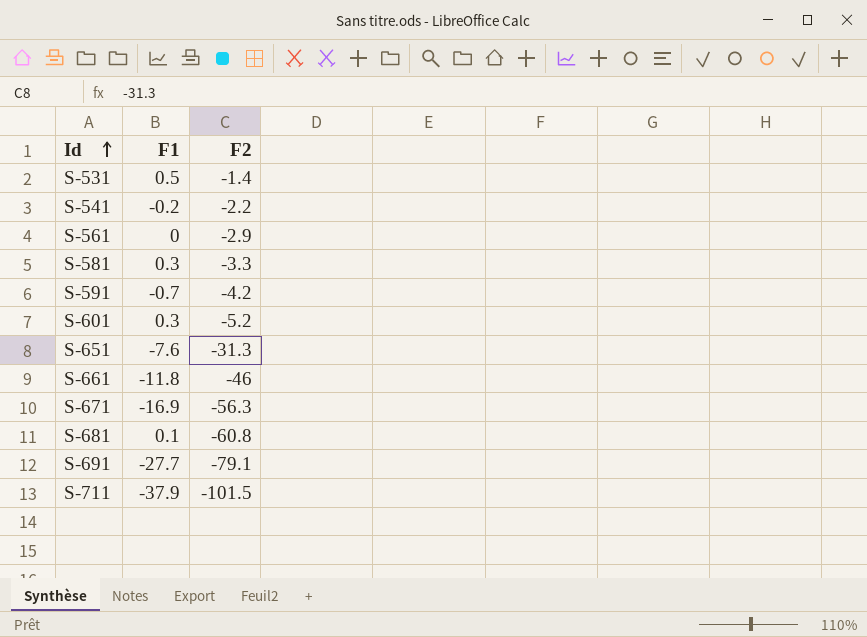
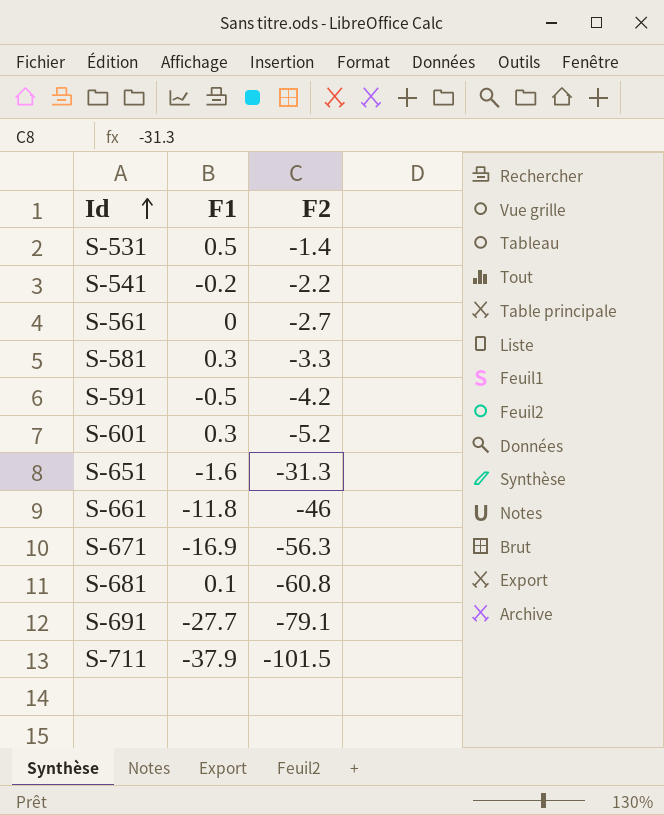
S-561 | F2: -2.9 -> -2.7
S-591 | F1: -0.7 -> -0.5
S-651 | F1: -7.6 -> -1.6

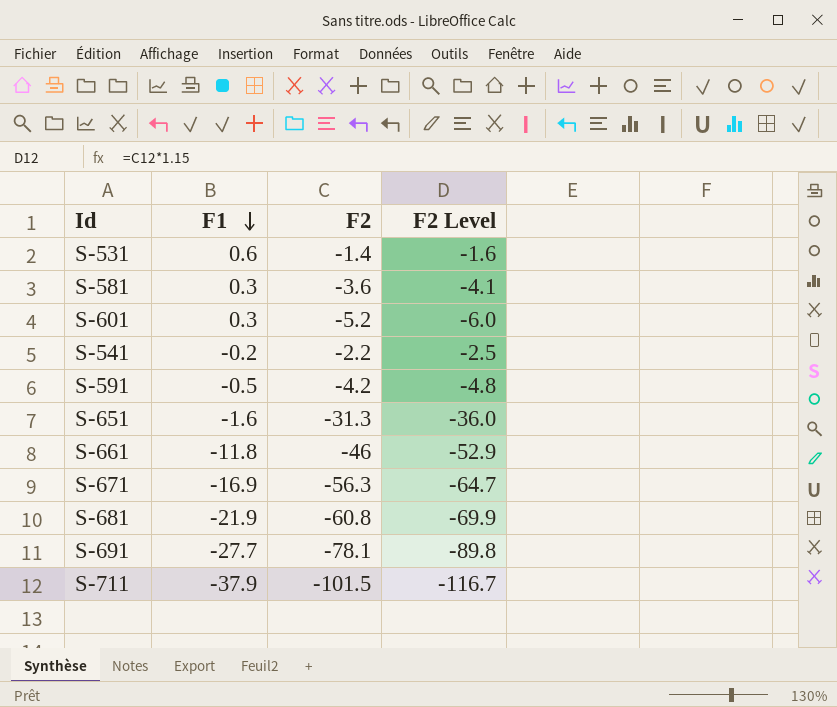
row order: Id ascending -> F1 descending
column F2 Level | formula: none -> [F2] * 1.15
row S-561: 0 | -2.7 -> none
S-531 | F1: 0.5 -> 0.6
S-581 | F2: -3.3 -> -3.6
S-681 | F1: 0.1 -> -21.9
S-691 | F2: -79.1 -> -78.1

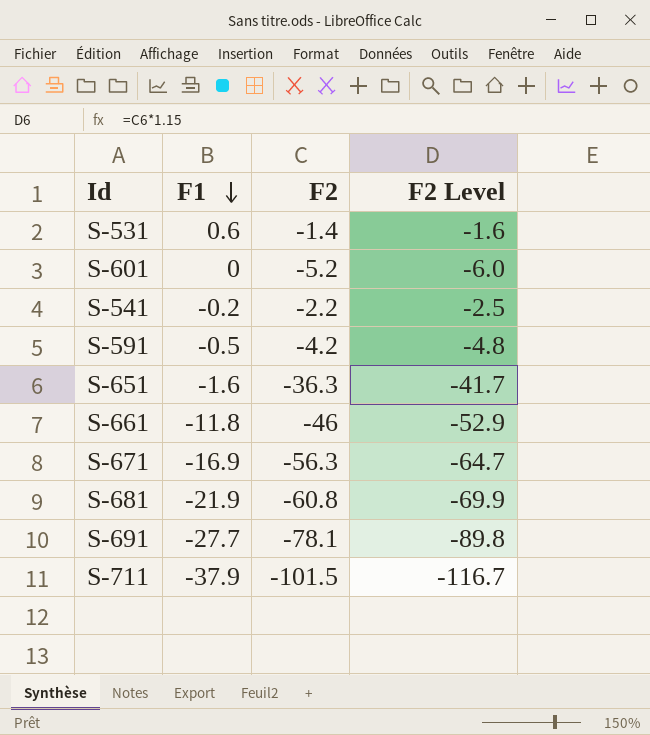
row S-581: 0.3 | -3.6 | -4.1 -> none
S-601 | F1: 0.3 -> 0
S-651 | F2: -31.3 -> -36.3
S-651 | F2 Level: -36.0 -> -41.7

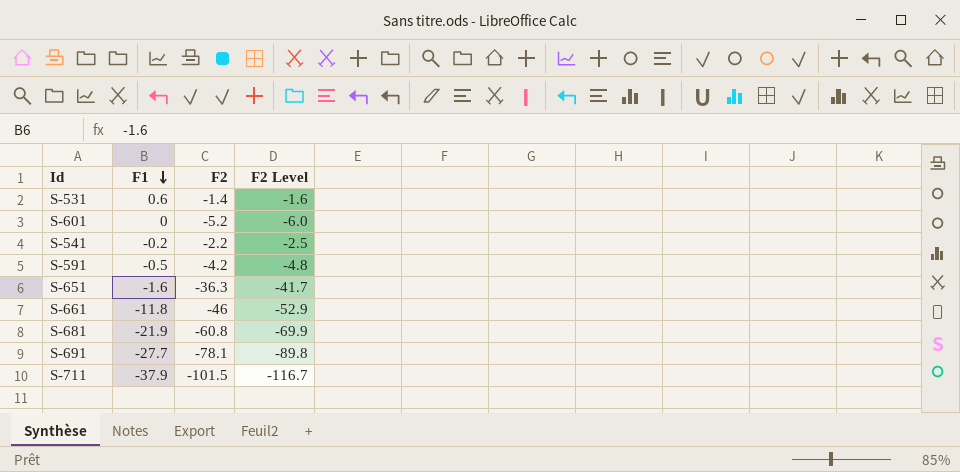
row S-671: -16.9 | -56.3 | -64.7 -> none

